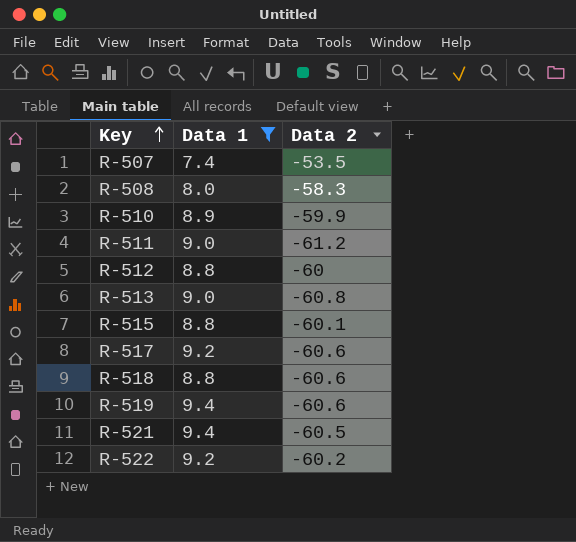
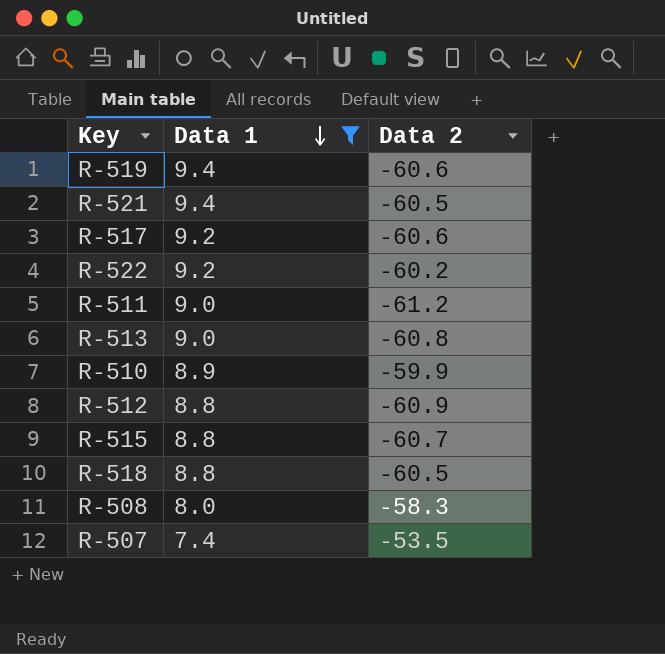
row order: Key ascending -> Data 1 descending
R-512 | Data 2: -60 -> -60.9
R-515 | Data 2: -60.1 -> -60.7
R-518 | Data 2: -60.6 -> -60.5

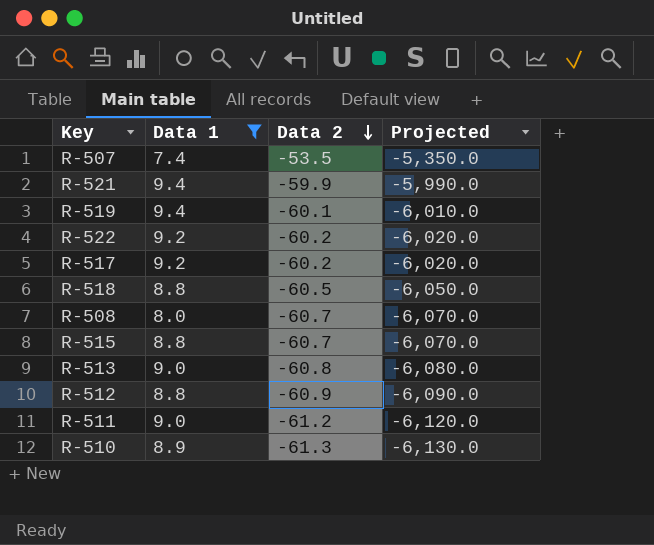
row order: Data 1 descending -> Data 2 descending
column Projected | formula: none -> [Data 2] * 100
R-521 | Data 2: -60.5 -> -59.9
R-519 | Data 2: -60.6 -> -60.1
R-517 | Data 2: -60.6 -> -60.2
R-508 | Data 2: -58.3 -> -60.7
R-510 | Data 2: -59.9 -> -61.3

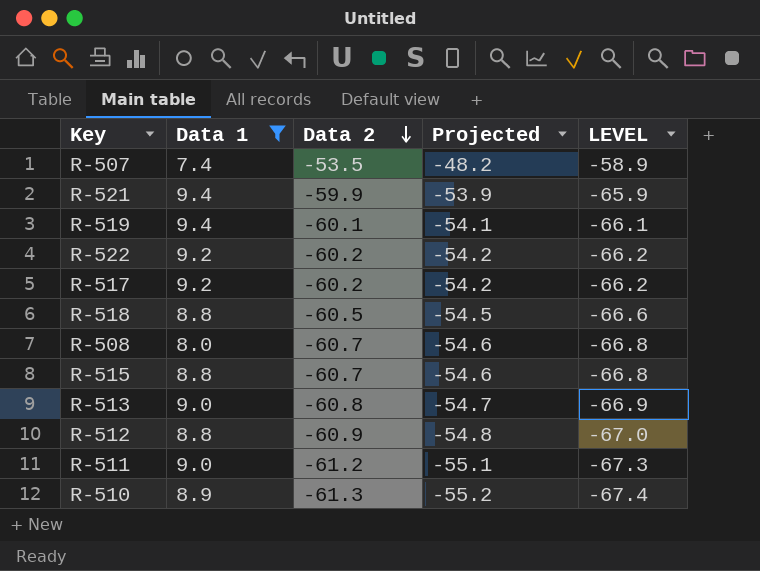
column Projected | formula: [Data 2] * 100 -> [Data 2] * 0.9
column LEVEL | formula: none -> [Data 2] * 1.1

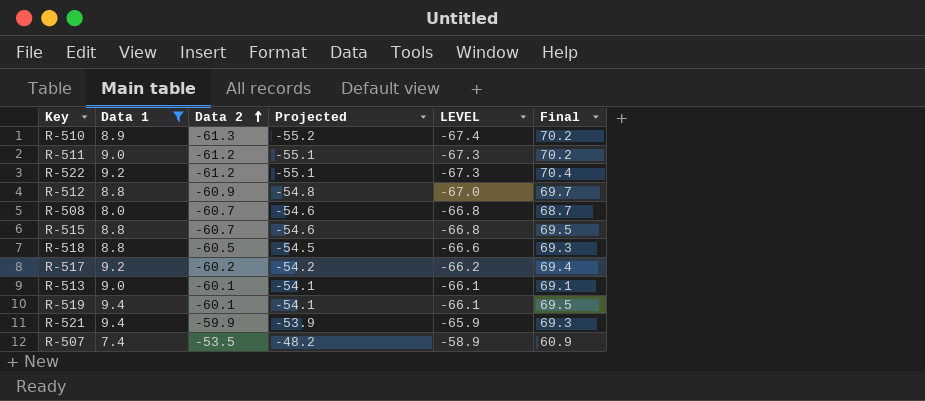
row order: Data 2 descending -> Data 2 ascending
column Final | formula: none -> [Data 1] - [Data 2]
R-522 | Data 2: -60.2 -> -61.2
R-522 | Projected: -54.2 -> -55.1
R-522 | LEVEL: -66.2 -> -67.3
R-513 | Data 2: -60.8 -> -60.1
R-513 | Projected: -54.7 -> -54.1
R-513 | LEVEL: -66.9 -> -66.1

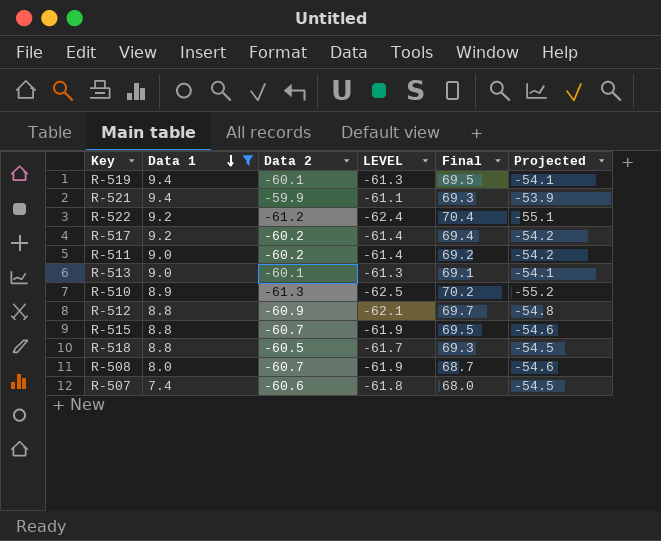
row order: Data 2 ascending -> Data 1 descending
column LEVEL | formula: [Data 2] * 1.1 -> [Data 2] * 1.02
column Projected | position: 4 -> 6
R-511 | Data 2: -61.2 -> -60.2
R-511 | Final: 70.2 -> 69.2
R-511 | Projected: -55.1 -> -54.2
R-507 | Data 2: -53.5 -> -60.6
R-507 | Final: 60.9 -> 68.0
R-507 | Projected: -48.2 -> -54.5

